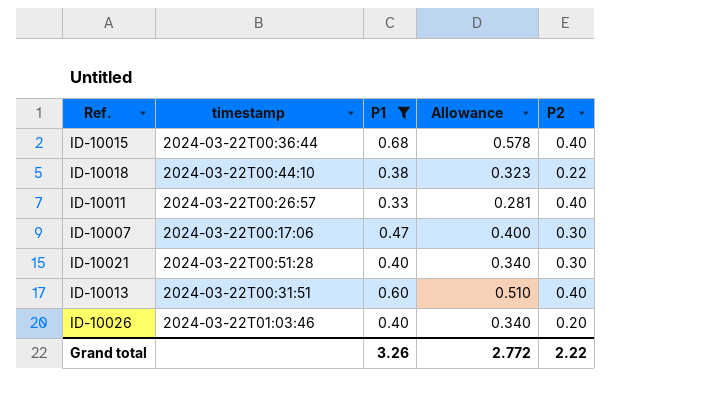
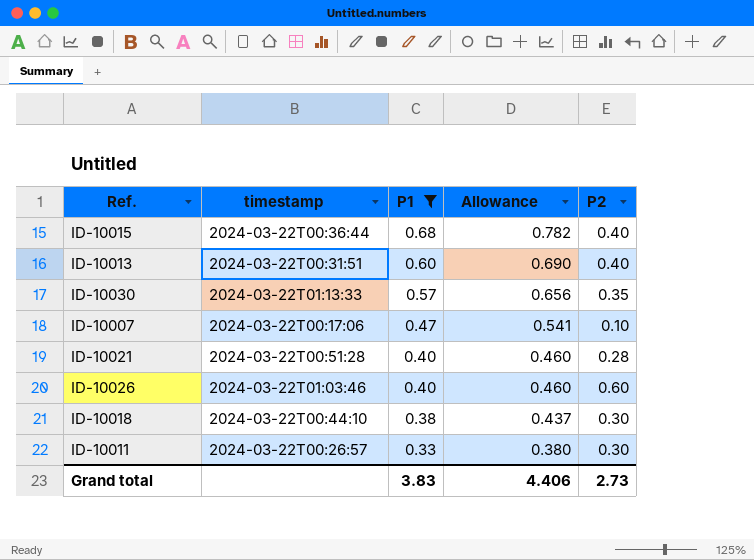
row order: none -> P1 descending
column Allowance | formula: [P1] * 0.85 -> [P1] * 1.15
row ID-10030: none -> 2024-03-22T01:13:33 | 0.57 | 0.656 | 0.35
ID-10007 | P2: 0.30 -> 0.10
ID-10021 | P2: 0.30 -> 0.28
ID-10026 | P2: 0.20 -> 0.60
ID-10018 | P2: 0.22 -> 0.30
ID-10011 | P2: 0.40 -> 0.30
Grand total | P1: 3.26 -> 3.83
Grand total | Allowance: 2.772 -> 4.406
Grand total | P2: 2.22 -> 2.73

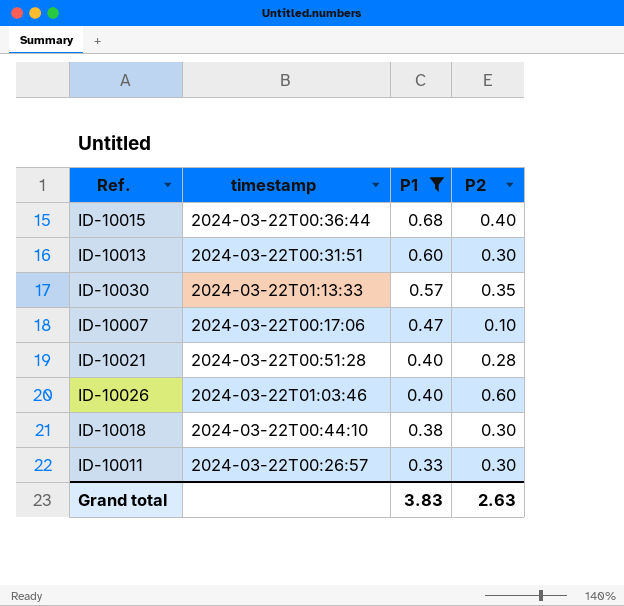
column Allowance | formula: [P1] * 1.15 -> none
ID-10013 | P2: 0.40 -> 0.30
Grand total | P2: 2.73 -> 2.63

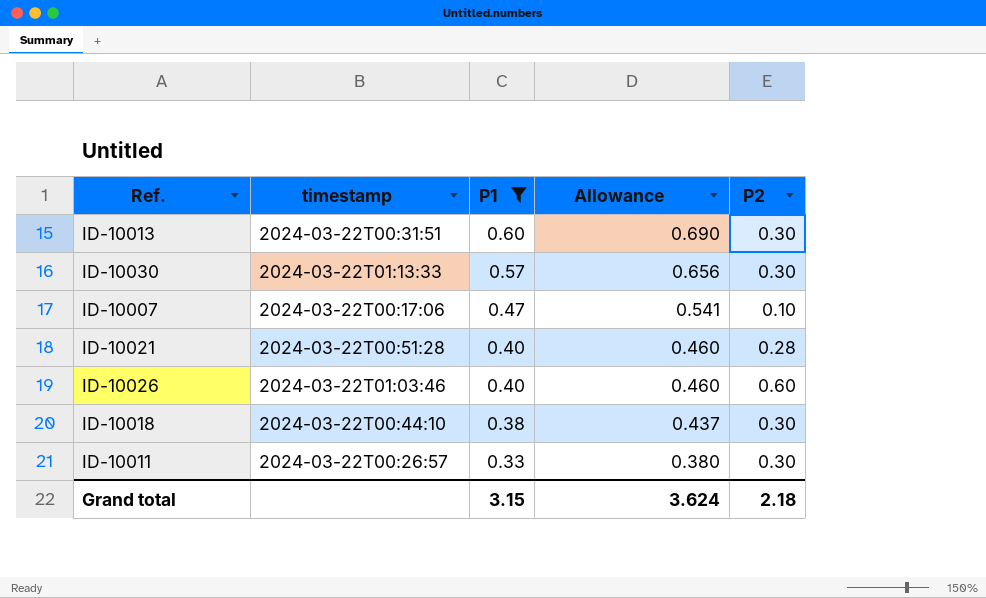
column Allowance | formula: none -> [P1] * 1.15
row ID-10015: 2024-03-22T00:36:44 | 0.68 | 0.40 -> none
ID-10030 | P2: 0.35 -> 0.30
Grand total | P1: 3.83 -> 3.15
Grand total | P2: 2.63 -> 2.18

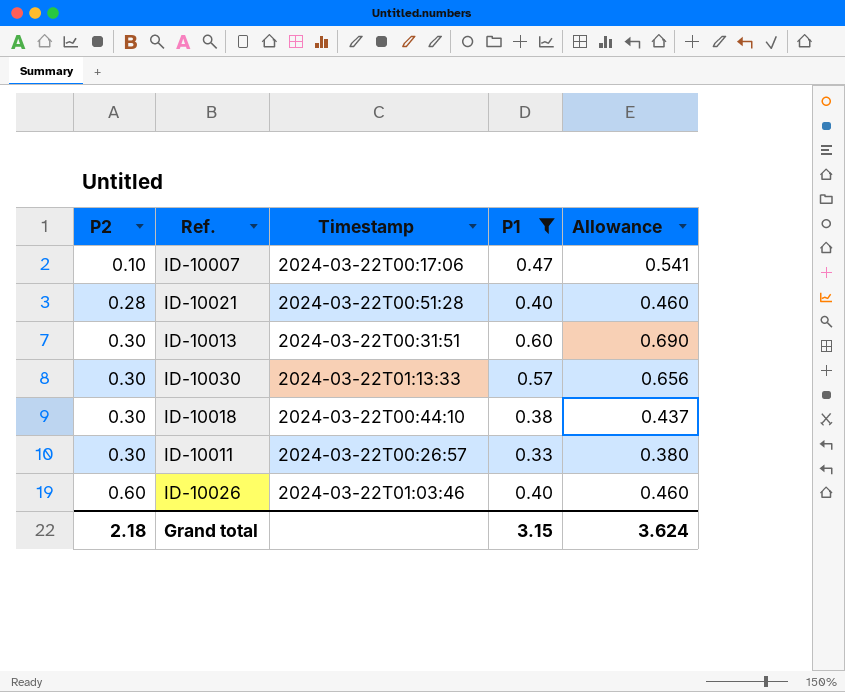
row order: P1 descending -> P2 ascending
column P2 | position: 5 -> 1
column name: timestamp -> Timestamp

